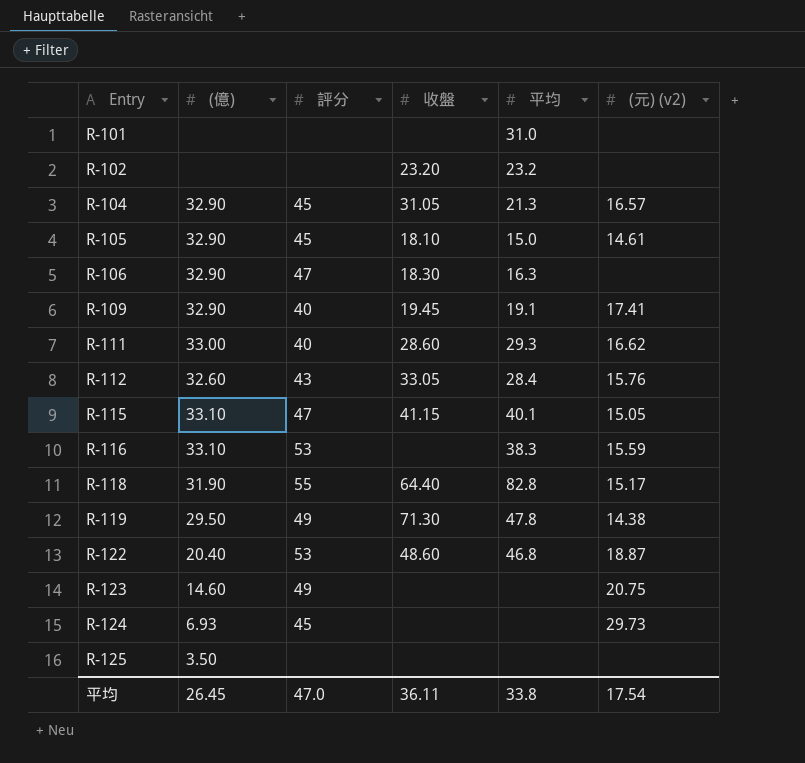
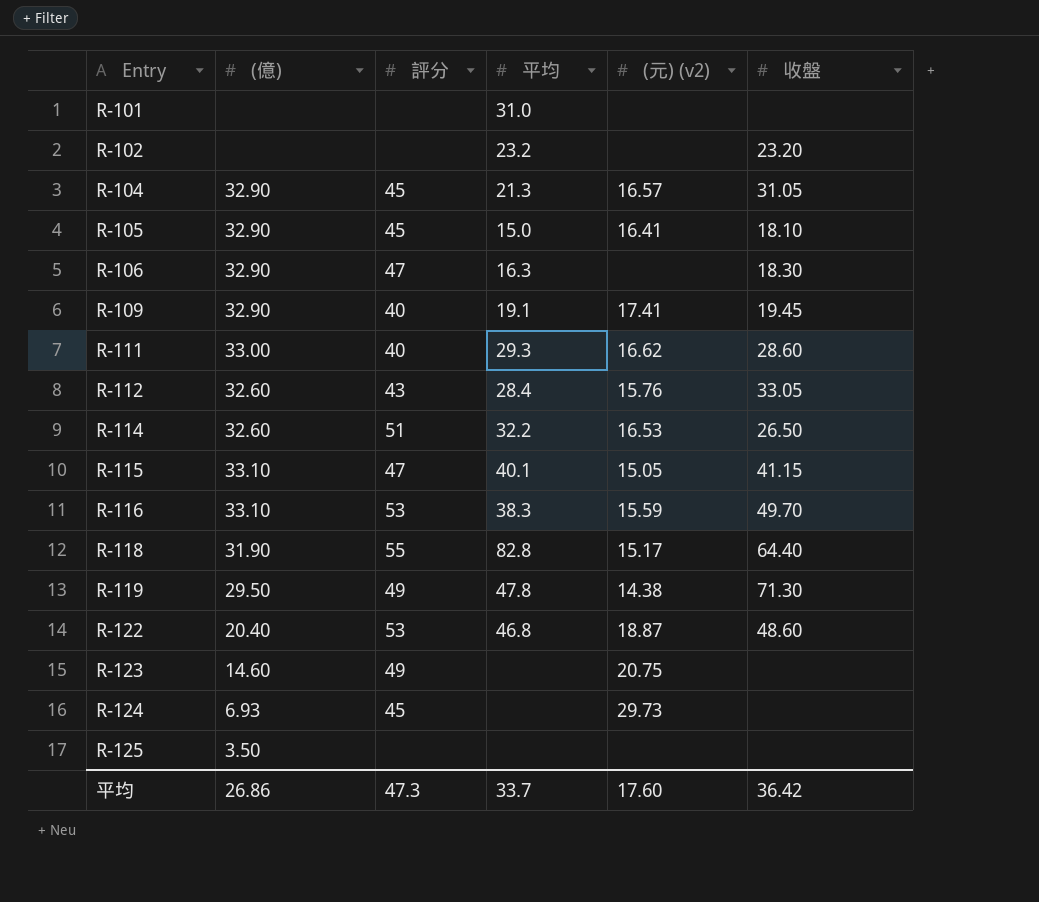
column 收盤 | position: 4 -> 6
R-105 | (元) (v2): 14.61 -> 16.41
row R-114: none -> 32.60 | 51 | 32.2 | 16.53 | 26.50
R-116 | 收盤: none -> 49.70
平均 | (億): 26.45 -> 26.86
平均 | 評分: 47.0 -> 47.3
平均 | 平均: 33.8 -> 33.7
平均 | (元) (v2): 17.54 -> 17.60
平均 | 收盤: 36.11 -> 36.42

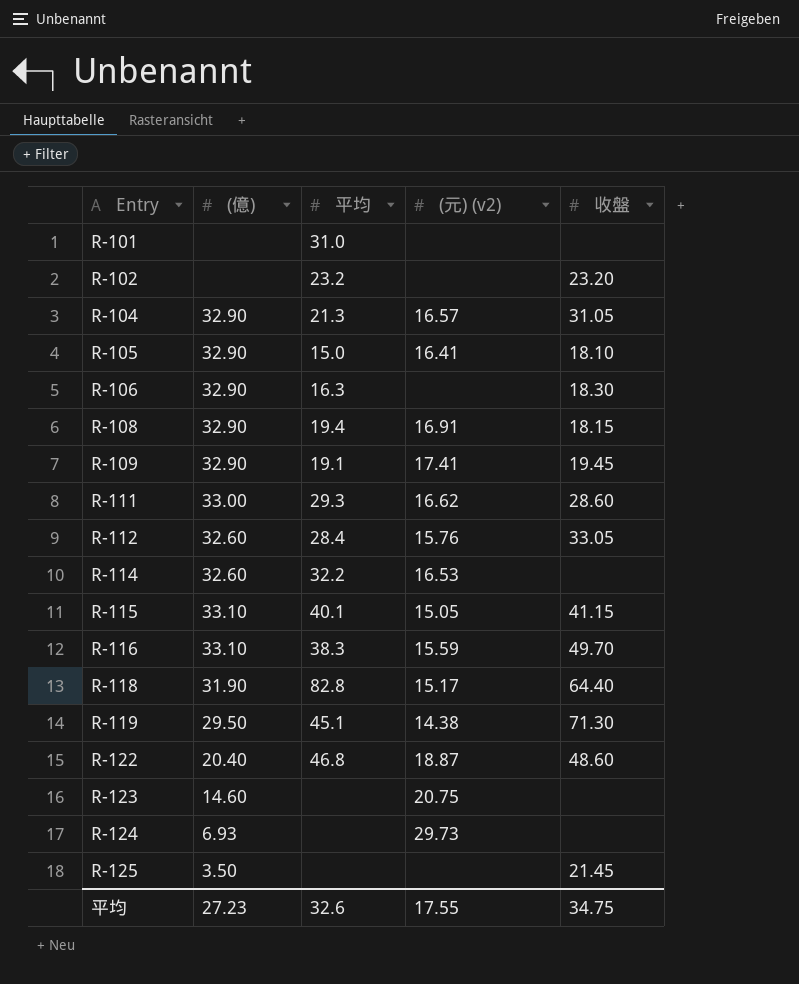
column 評分 | position: 3 -> none
row R-108: none -> 32.90 | 19.4 | 16.91 | 18.15
R-114 | 收盤: 26.50 -> none
R-119 | 平均: 47.8 -> 45.1
R-125 | 收盤: none -> 21.45
平均 | (億): 26.86 -> 27.23
平均 | 平均: 33.7 -> 32.6
平均 | (元) (v2): 17.60 -> 17.55
平均 | 收盤: 36.42 -> 34.75

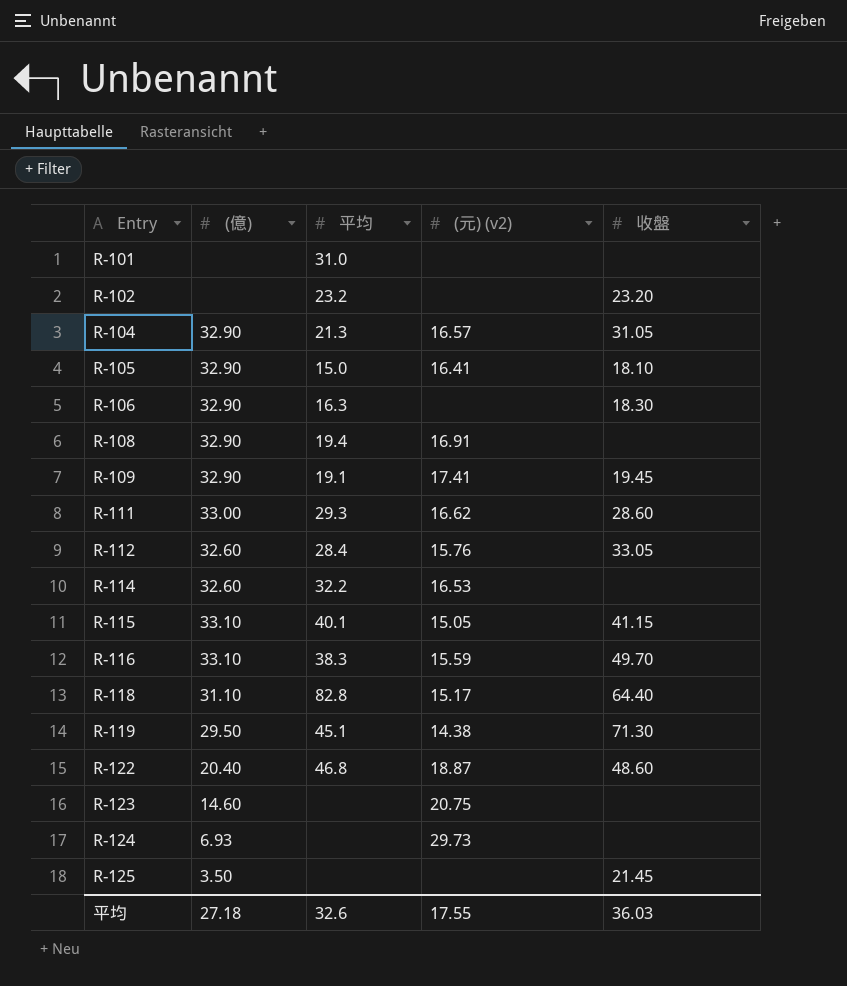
R-108 | 收盤: 18.15 -> none
R-118 | (億): 31.90 -> 31.10
平均 | (億): 27.23 -> 27.18
平均 | 收盤: 34.75 -> 36.03

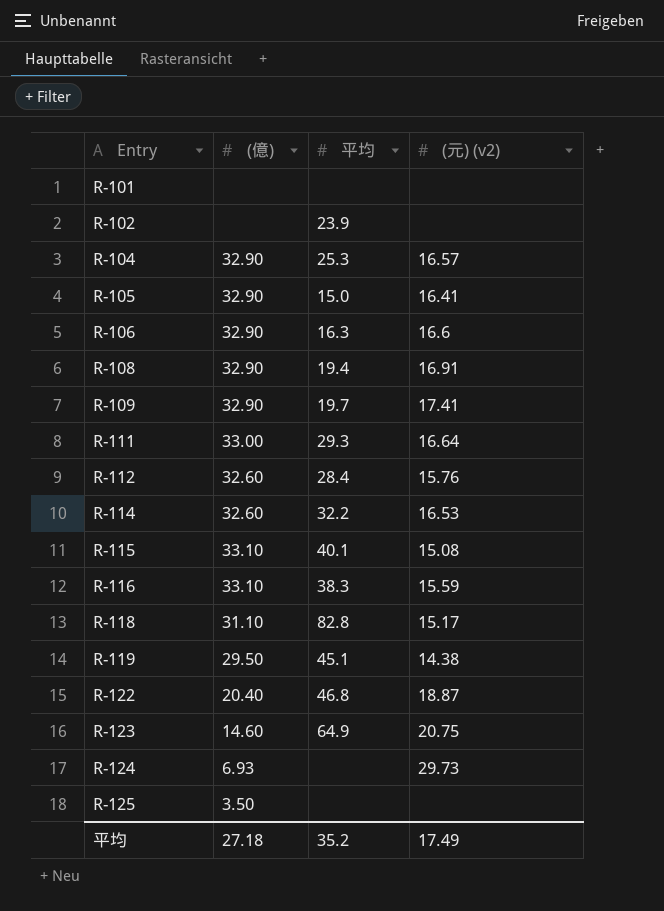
column 收盤 | position: 5 -> none
R-101 | 平均: 31.0 -> none
R-102 | 平均: 23.2 -> 23.9
R-104 | 平均: 21.3 -> 25.3
R-106 | (元) (v2): none -> 16.6
R-109 | 平均: 19.1 -> 19.7
R-111 | (元) (v2): 16.62 -> 16.64
R-115 | (元) (v2): 15.05 -> 15.08
R-123 | 平均: none -> 64.9
平均 | 平均: 32.6 -> 35.2
平均 | (元) (v2): 17.55 -> 17.49

